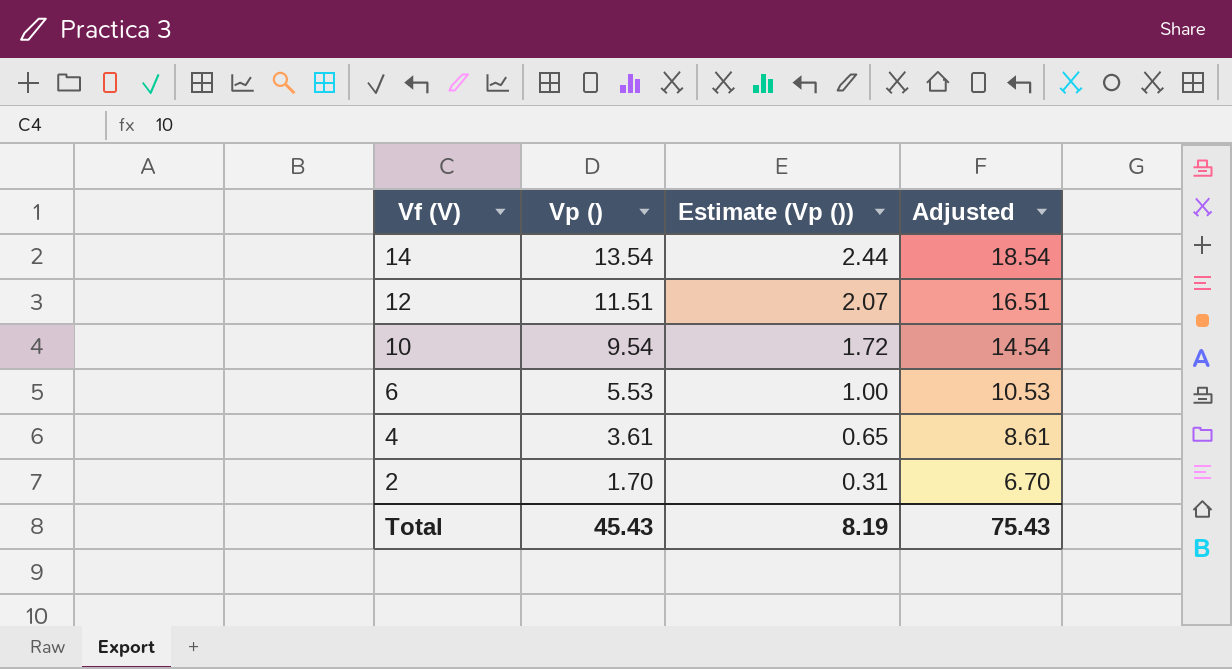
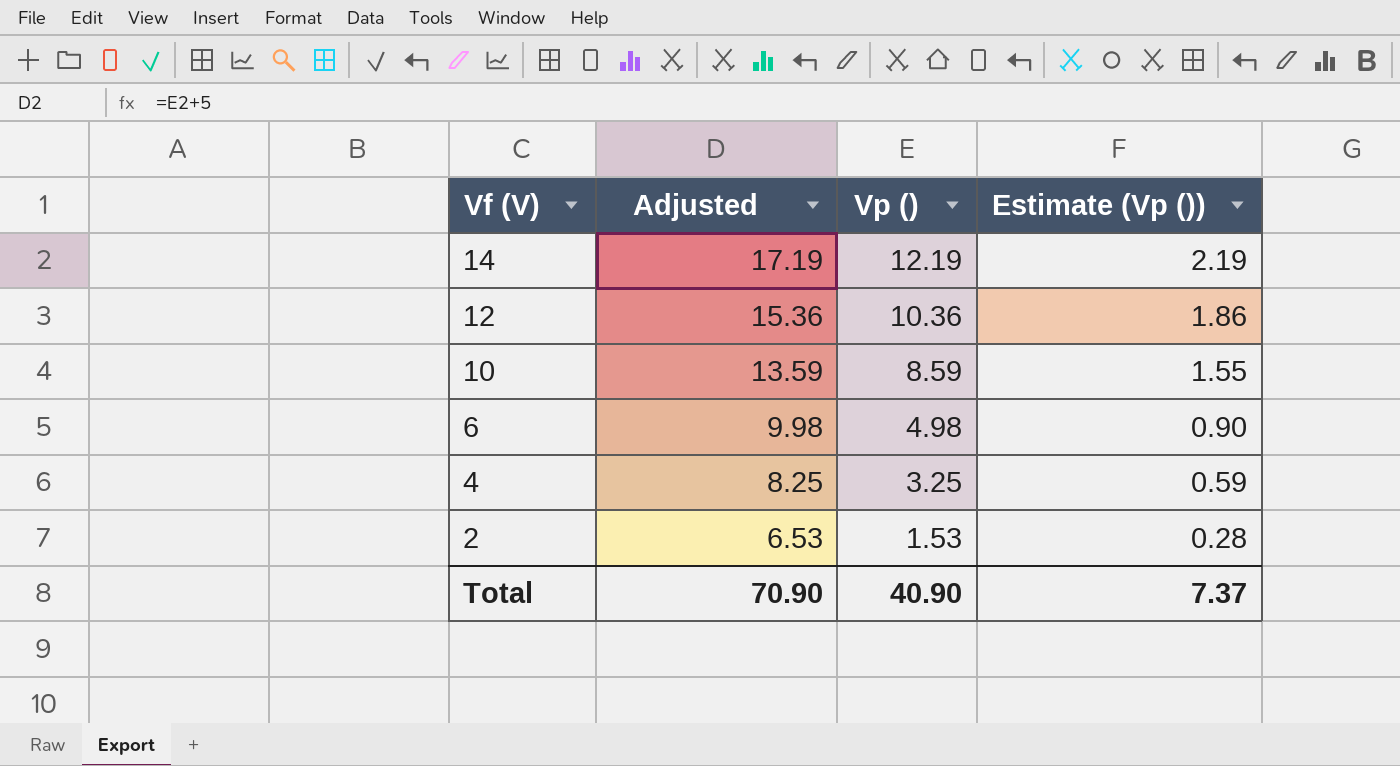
column Adjusted | position: 4 -> 2
14 | Adjusted: 18.54 -> 17.19
14 | Vp (): 13.54 -> 12.19
14 | Estimate (Vp ()): 2.44 -> 2.19
12 | Adjusted: 16.51 -> 15.36
12 | Vp (): 11.51 -> 10.36
12 | Estimate (Vp ()): 2.07 -> 1.86
10 | Adjusted: 14.54 -> 13.59
10 | Vp (): 9.54 -> 8.59
10 | Estimate (Vp ()): 1.72 -> 1.55
6 | Adjusted: 10.53 -> 9.98
6 | Vp (): 5.53 -> 4.98
6 | Estimate (Vp ()): 1.00 -> 0.90
4 | Adjusted: 8.61 -> 8.25
4 | Vp (): 3.61 -> 3.25
4 | Estimate (Vp ()): 0.65 -> 0.59
2 | Adjusted: 6.70 -> 6.53
2 | Vp (): 1.70 -> 1.53
2 | Estimate (Vp ()): 0.31 -> 0.28
Total | Adjusted: 75.43 -> 70.90
Total | Vp (): 45.43 -> 40.90
Total | Estimate (Vp ()): 8.19 -> 7.37

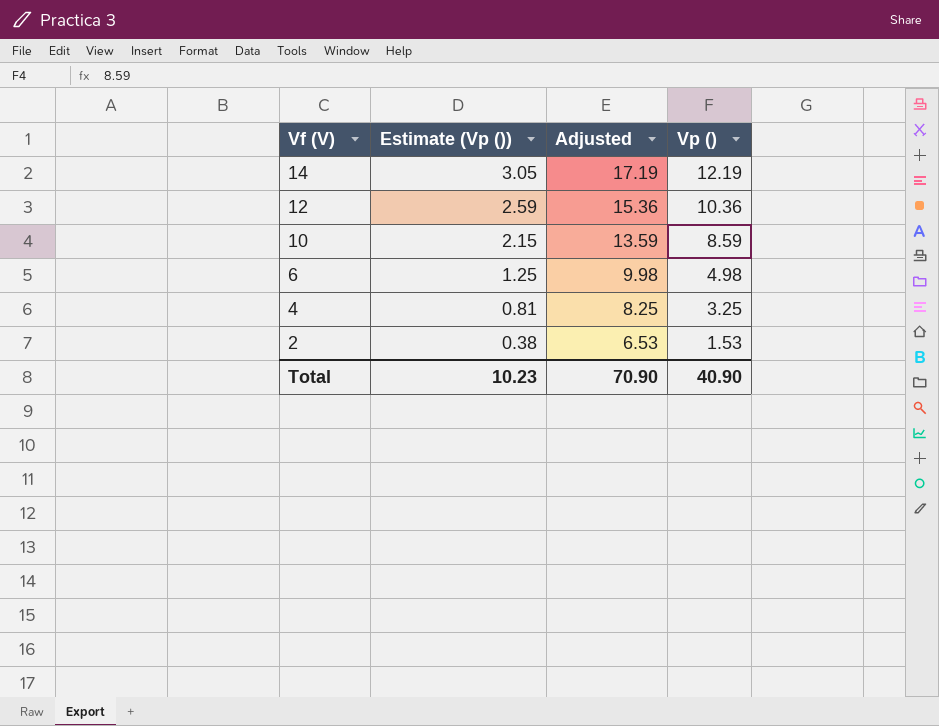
column Estimate (Vp ()) | formula: [Vp ()] * 0.18 -> [Vp ()] * 0.25
column Estimate (Vp ()) | position: 4 -> 2
Total | Estimate (Vp ()): 7.37 -> 10.23

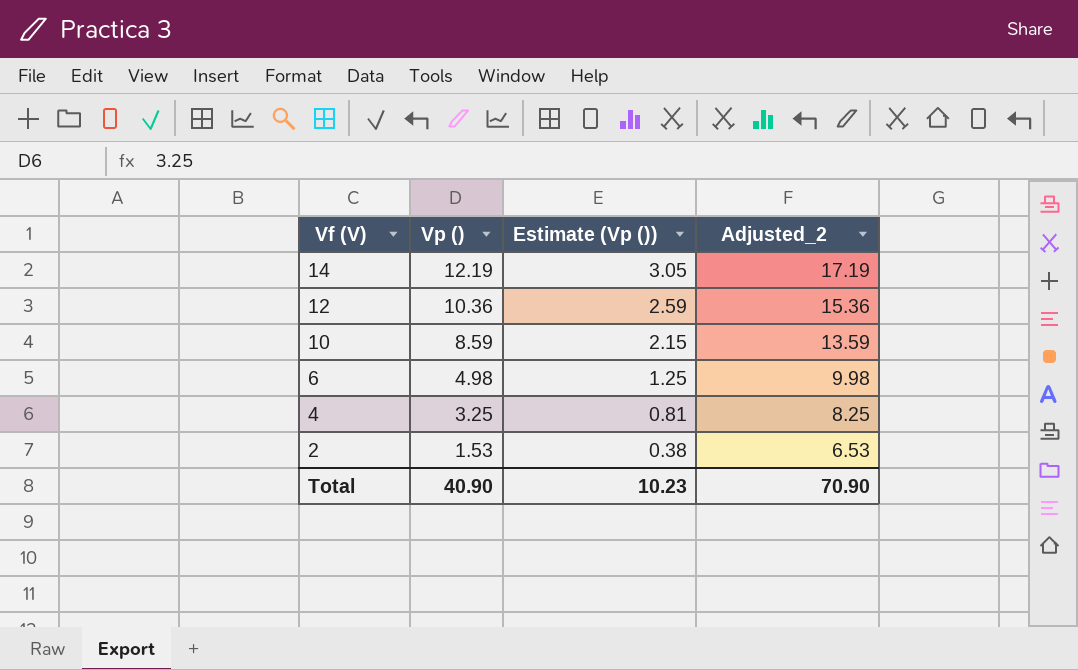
column Vp () | position: 4 -> 2
column name: Adjusted -> Adjusted_2

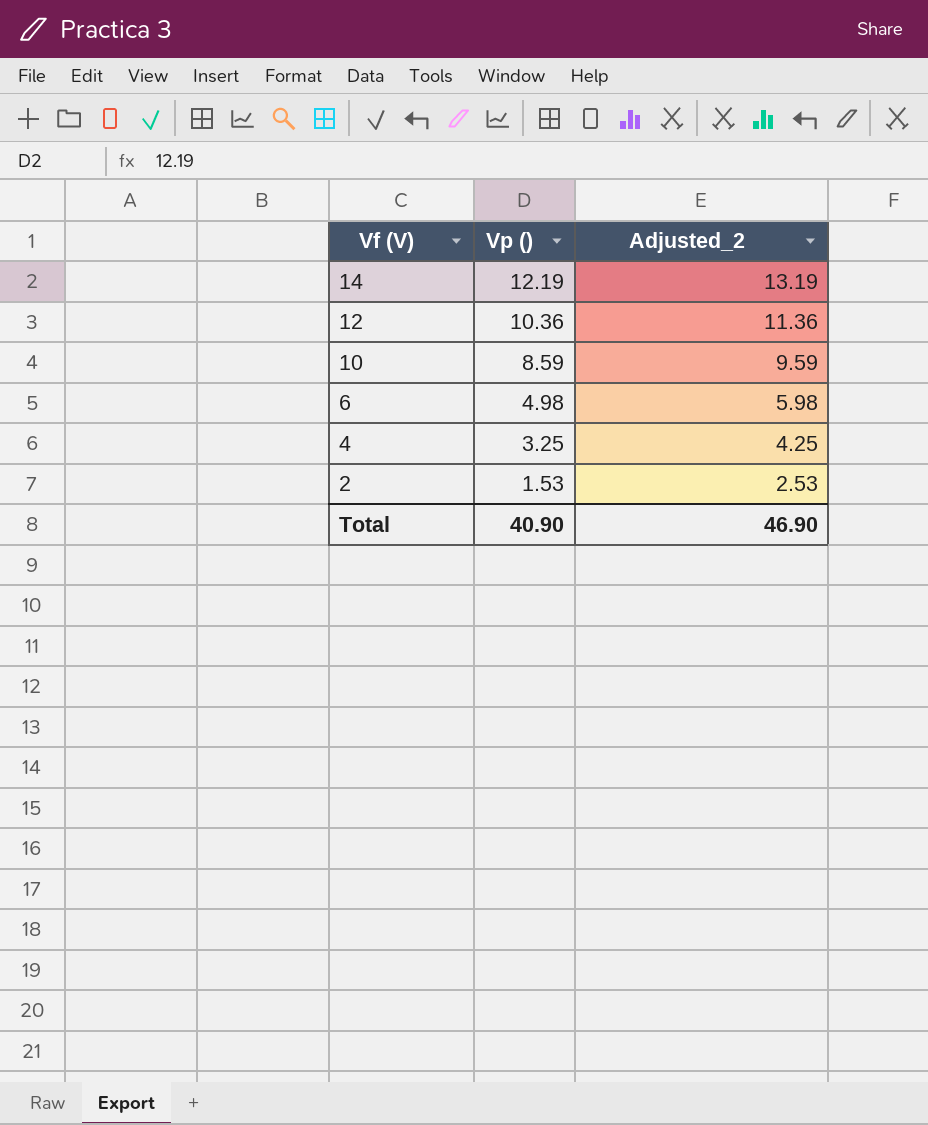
column Estimate (Vp ()) | formula: [Vp ()] * 0.25 -> none
column Adjusted_2 | formula: [Vp ()] + 5 -> [Vp ()] + 1
Total | Adjusted_2: 70.90 -> 46.90

